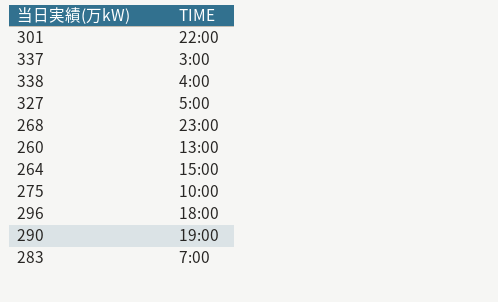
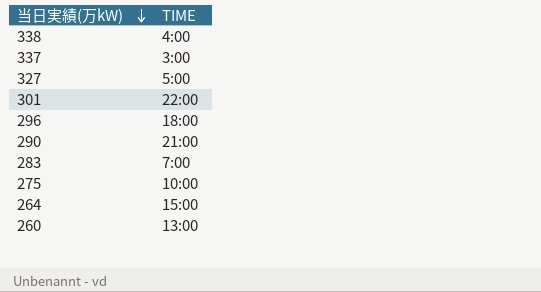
row order: none -> 当日実績(万kW) descending
row 268: 23:00 -> none
290 | TIME: 19:00 -> 21:00

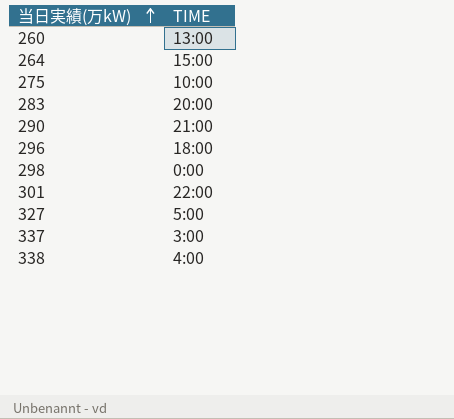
row order: 当日実績(万kW) descending -> 当日実績(万kW) ascending
283 | TIME: 7:00 -> 20:00
row 298: none -> 0:00

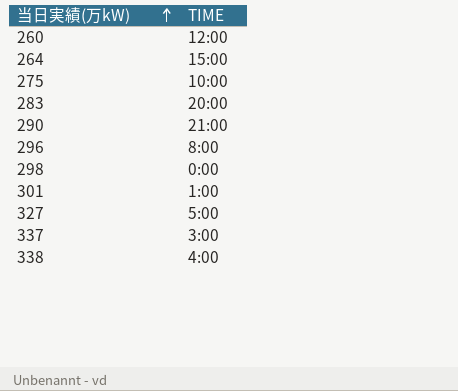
260 | TIME: 13:00 -> 12:00
296 | TIME: 18:00 -> 8:00
301 | TIME: 22:00 -> 1:00

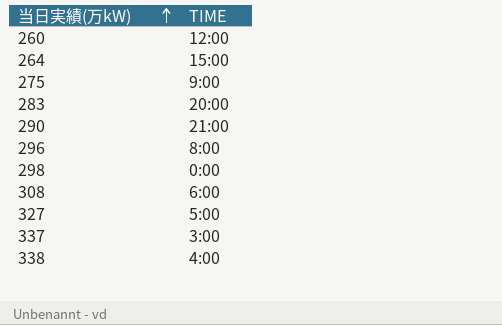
row 301: 1:00 -> none
275 | TIME: 10:00 -> 9:00
row 308: none -> 6:00

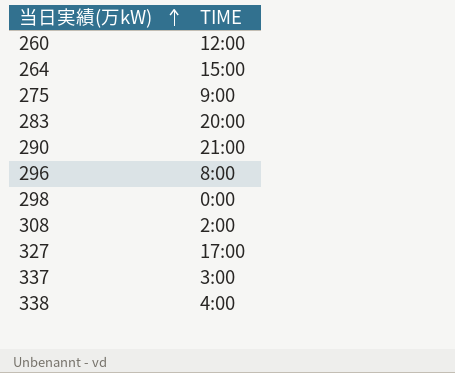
308 | TIME: 6:00 -> 2:00
327 | TIME: 5:00 -> 17:00

